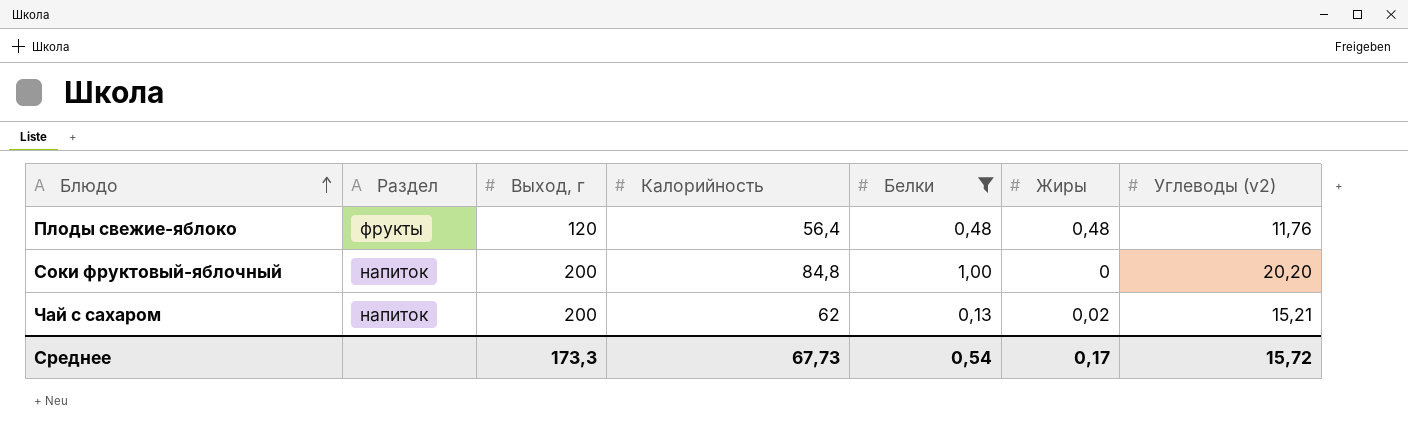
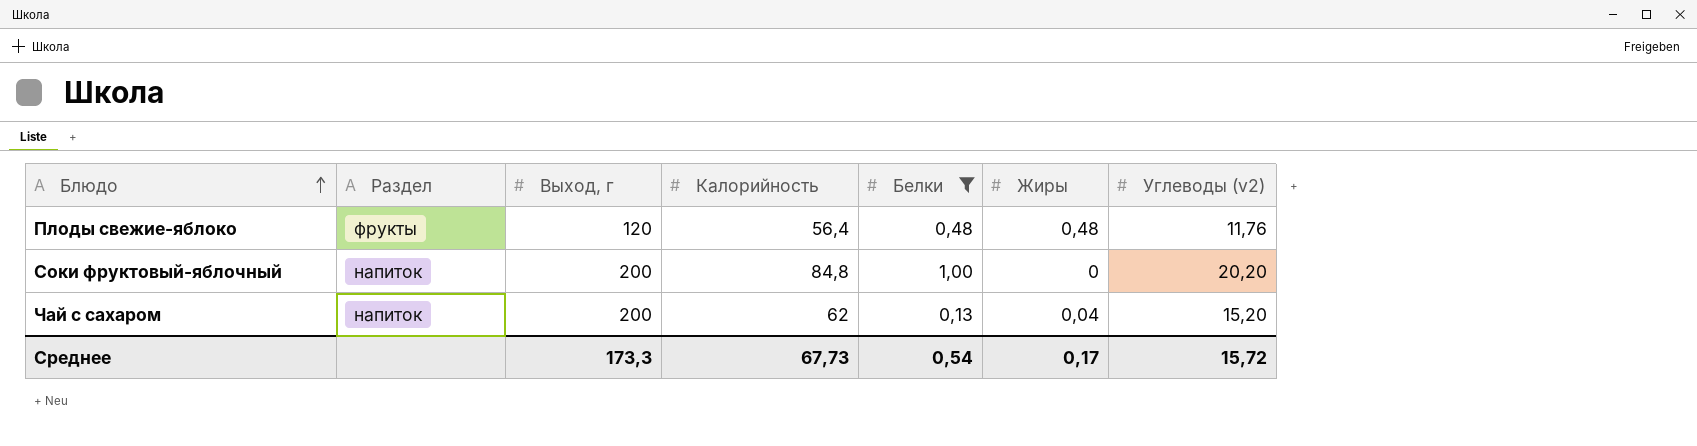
Чай с сахаром | Жиры: 0,02 -> 0,04
Чай с сахаром | Углеводы (v2): 15,21 -> 15,20

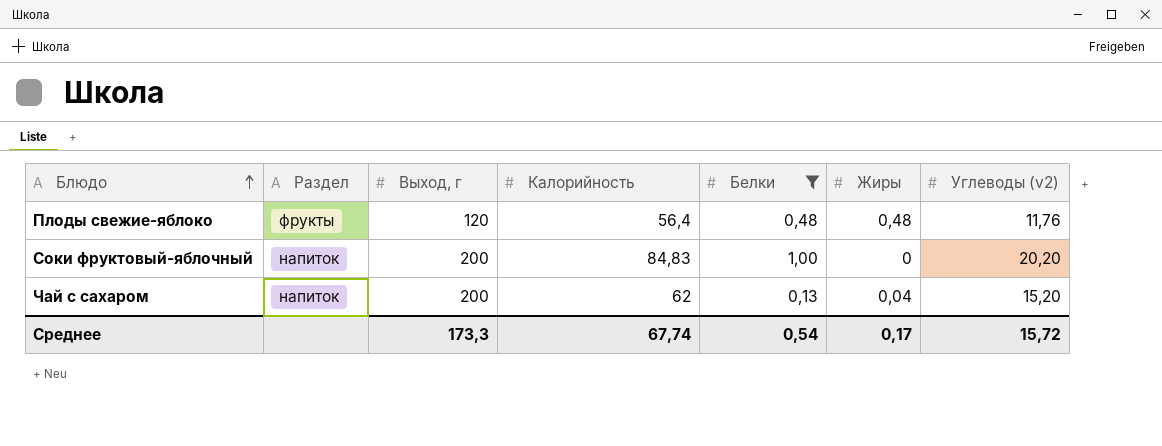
Соки фруктовый-яблочный | Калорийность: 84,8 -> 84,83
Среднее | Калорийность: 67,73 -> 67,74

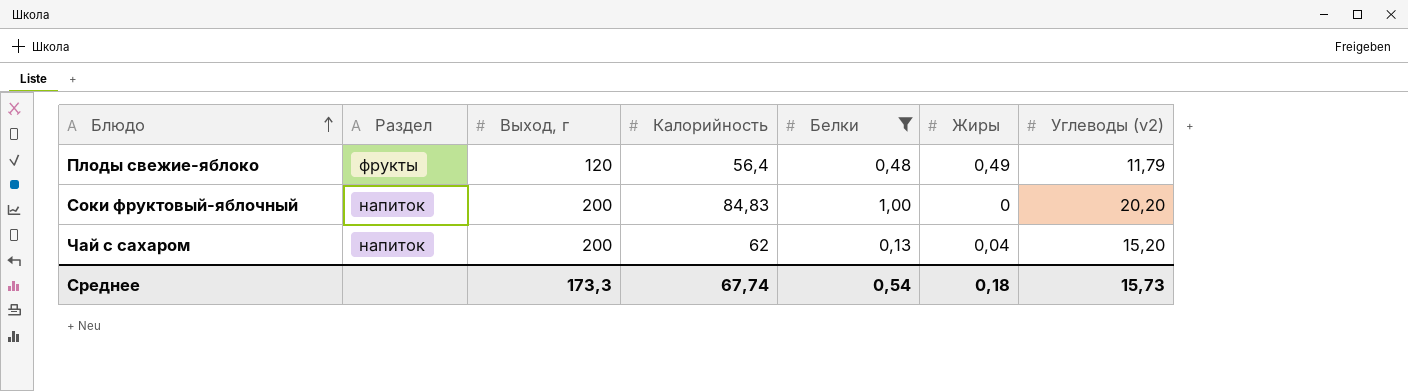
Плоды свежие-яблоко | Жиры: 0,48 -> 0,49
Плоды свежие-яблоко | Углеводы (v2): 11,76 -> 11,79
Среднее | Жиры: 0,17 -> 0,18
Среднее | Углеводы (v2): 15,72 -> 15,73

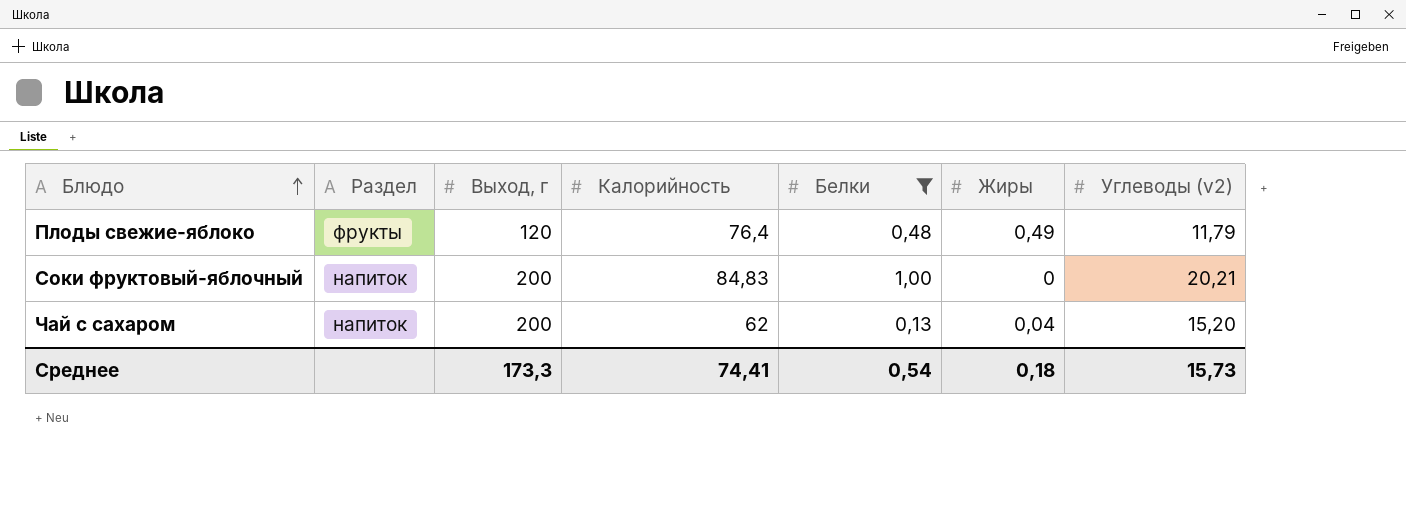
Плоды свежие-яблоко | Калорийность: 56,4 -> 76,4
Соки фруктовый-яблочный | Углеводы (v2): 20,20 -> 20,21
Среднее | Калорийность: 67,74 -> 74,41

